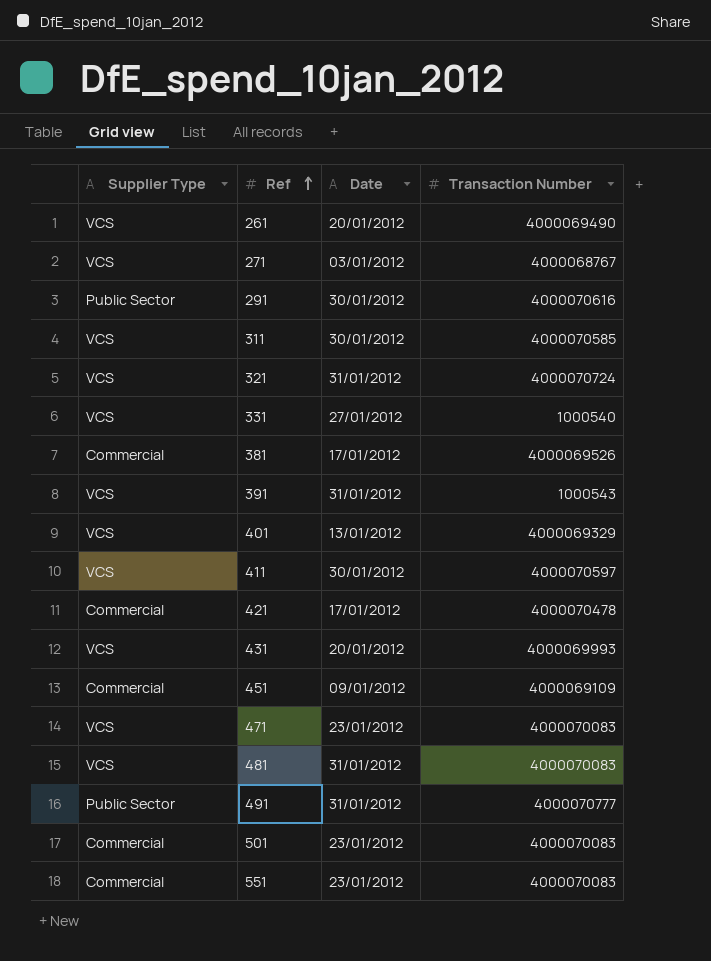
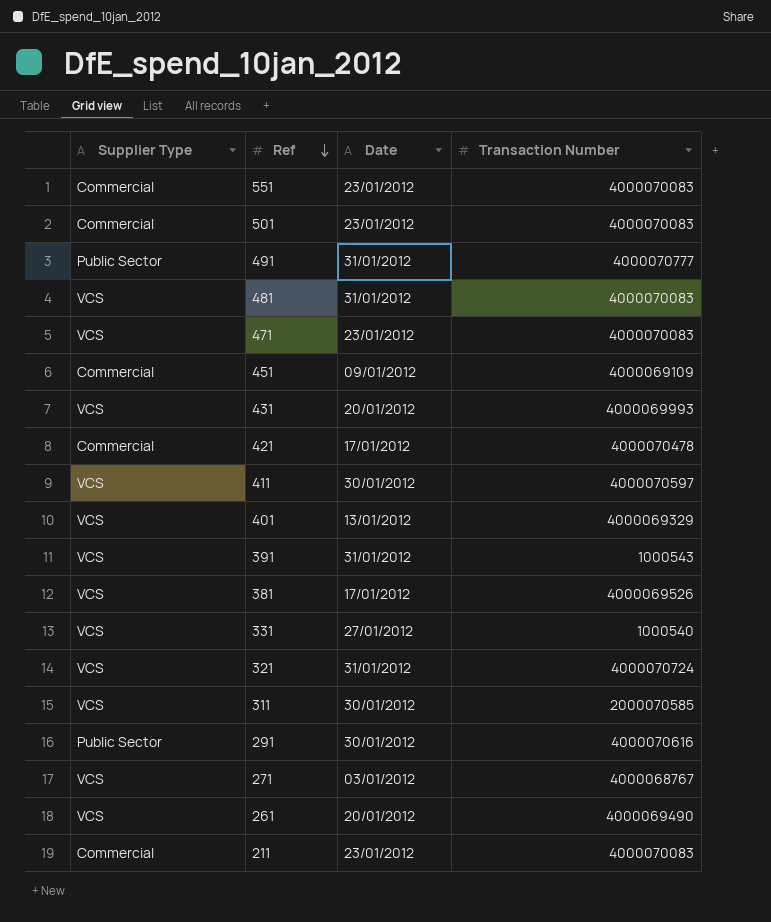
row order: Ref ascending -> Ref descending
381 | Supplier Type: Commercial -> VCS
311 | Transaction Number: 4000070585 -> 2000070585
row 211: none -> Commercial | 23/01/2012 | 4000070083

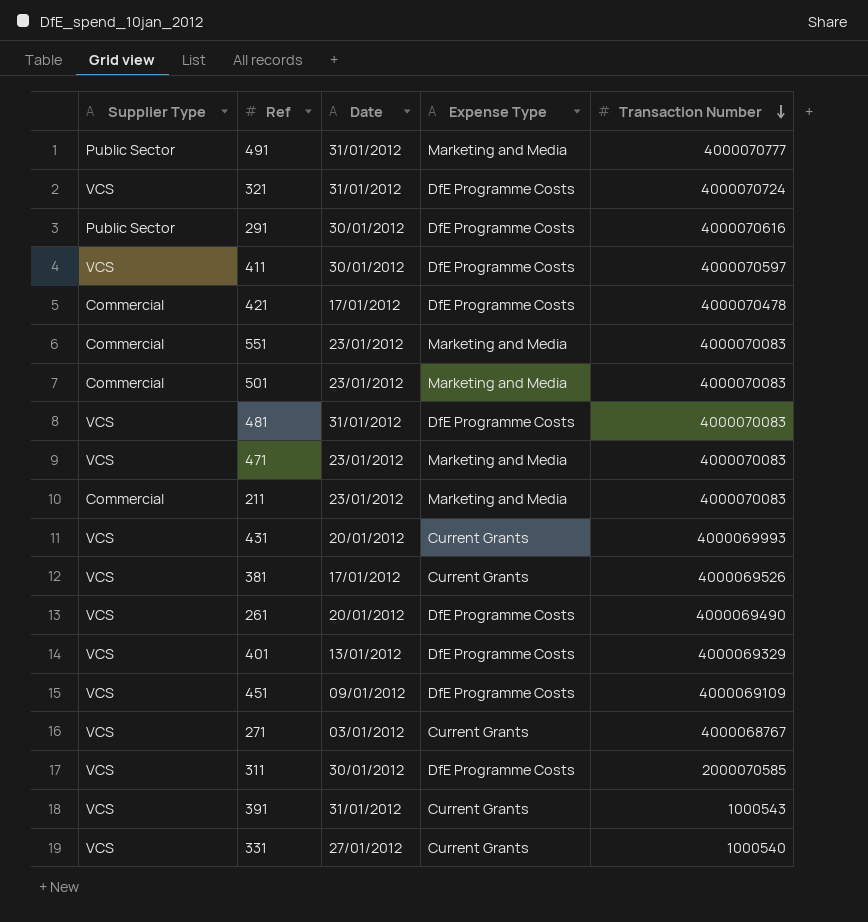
row order: Ref descending -> Transaction Number descending
column Expense Type | position: none -> 4
451 | Supplier Type: Commercial -> VCS

